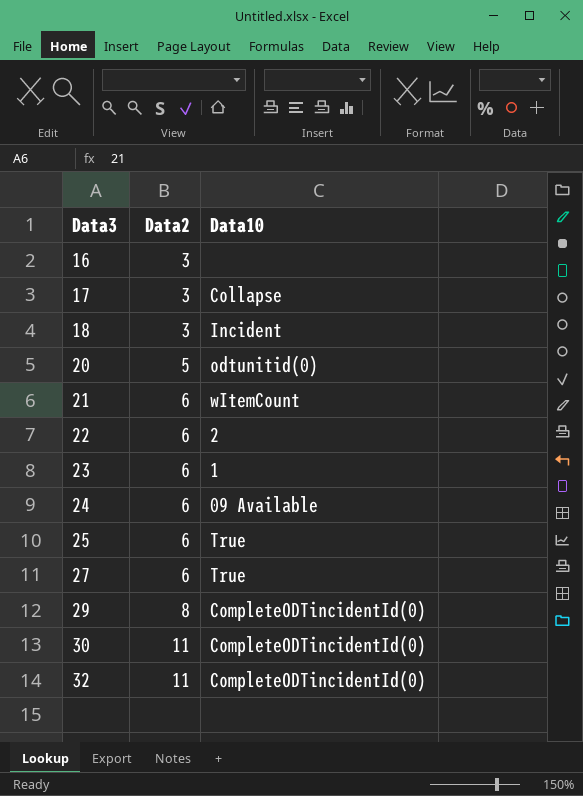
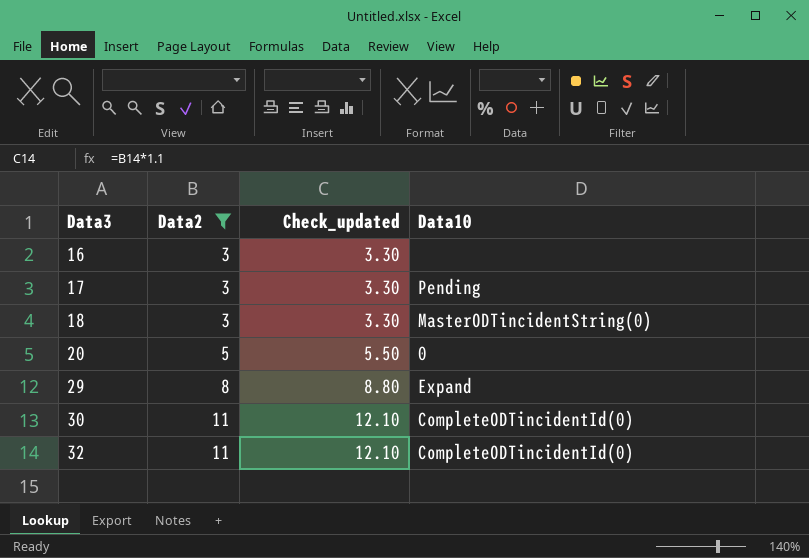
filter: none -> Data2 != 6
column Check_updated | formula: none -> [Data2] * 1.1
17 | Data10: Collapse -> Pending
18 | Data10: Incident -> MasterODTincidentString(0)
20 | Data10: odtunitid(0) -> 0
29 | Data10: CompleteODTincidentId(0) -> Expand

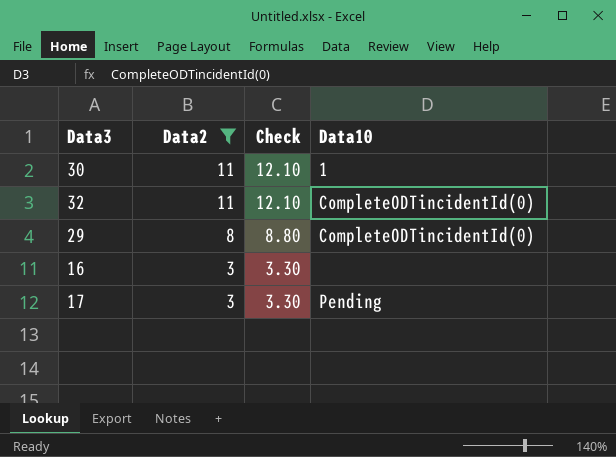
row order: Data3 ascending -> Data2 descending
column name: Check_updated -> Check
row 18: 3 | 3.30 | MasterODTincidentString(0) -> none
row 20: 5 | 5.50 | 0 -> none
30 | Data10: CompleteODTincidentId(0) -> 1
29 | Data10: Expand -> CompleteODTincidentId(0)

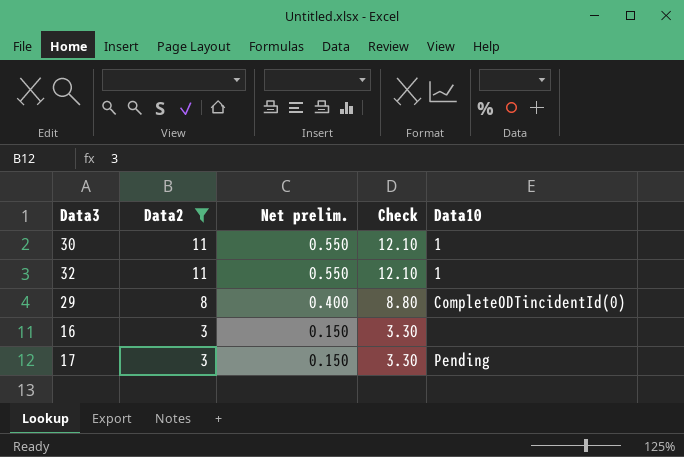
column Net prelim. | formula: none -> [Data2] * 0.05
32 | Data10: CompleteODTincidentId(0) -> 1

